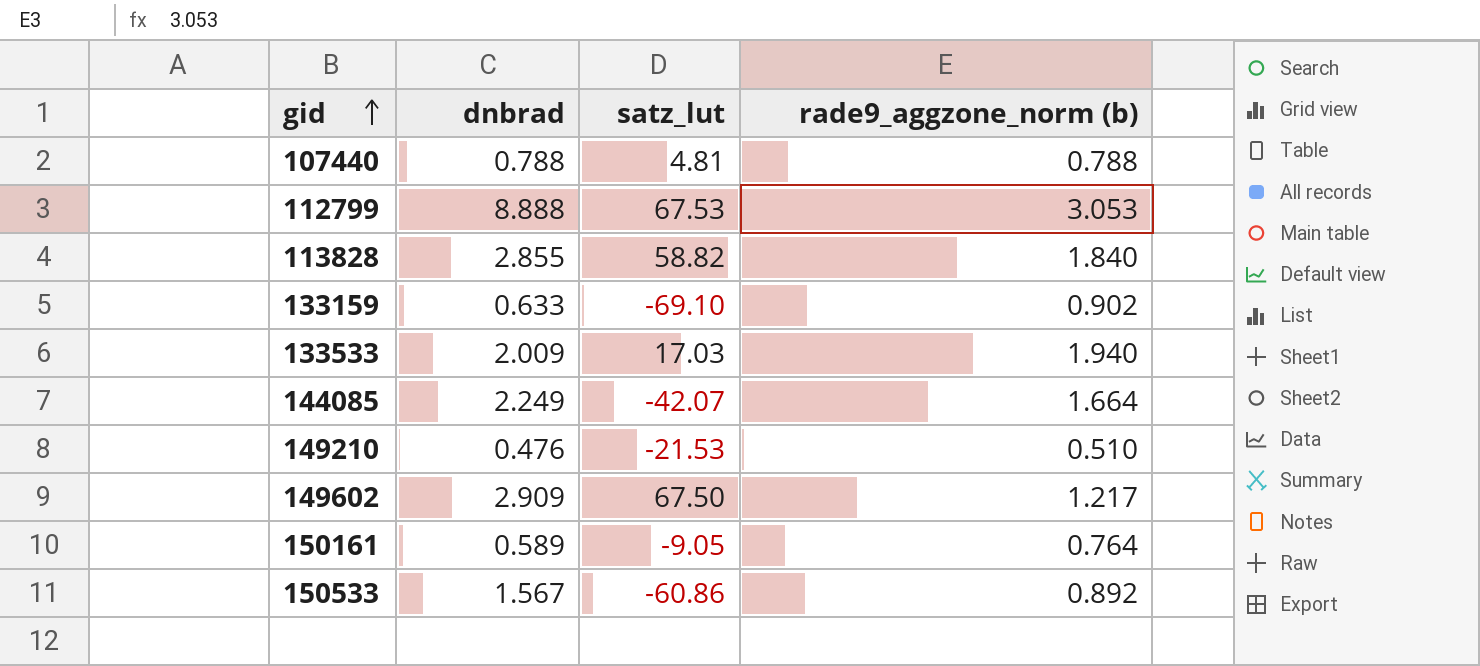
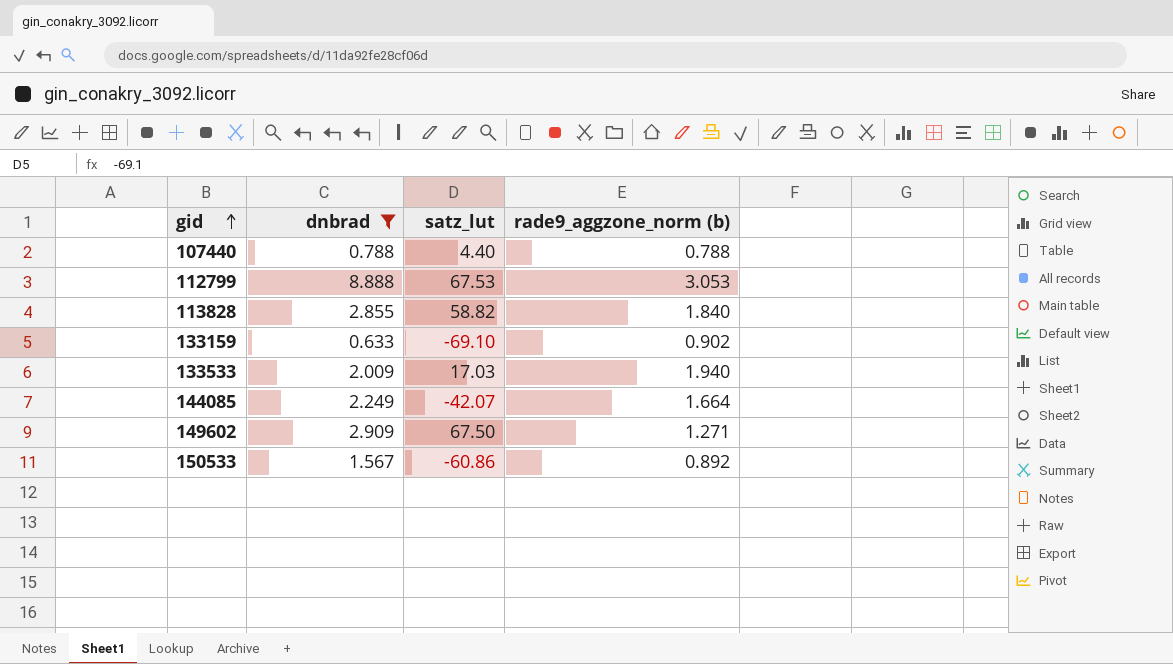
filter: none -> dnbrad >= 0.633
107440 | satz_lut: 4.81 -> 4.40
149602 | rade9_aggzone_norm (b): 1.217 -> 1.271

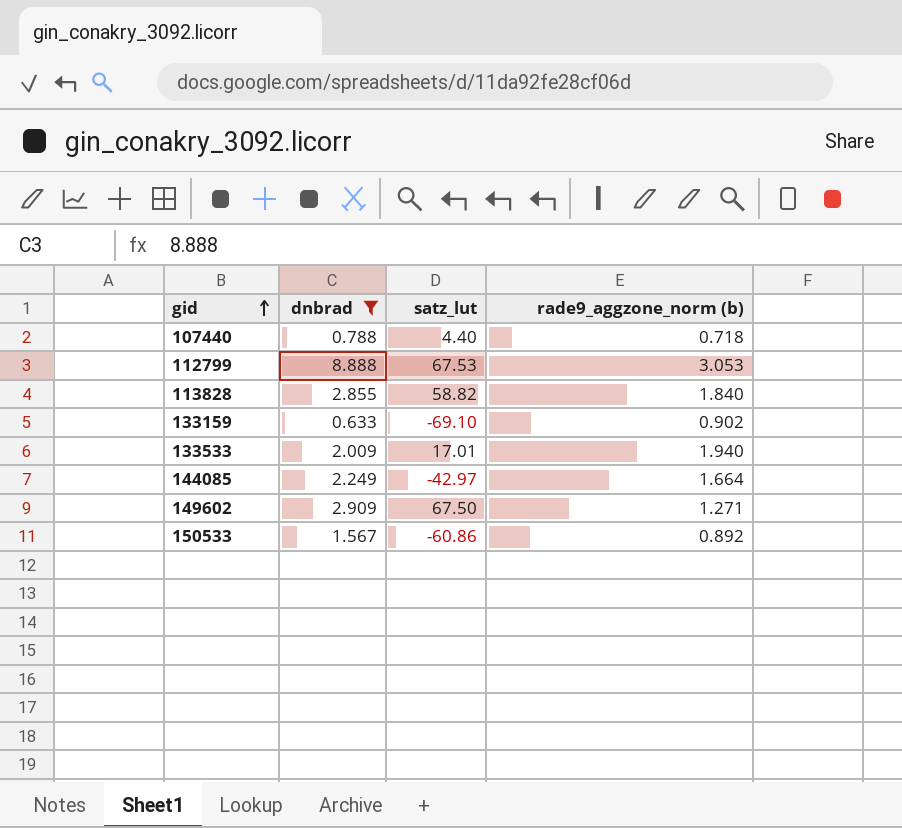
107440 | rade9_aggzone_norm (b): 0.788 -> 0.718
133533 | satz_lut: 17.03 -> 17.01
144085 | satz_lut: -42.07 -> -42.97

